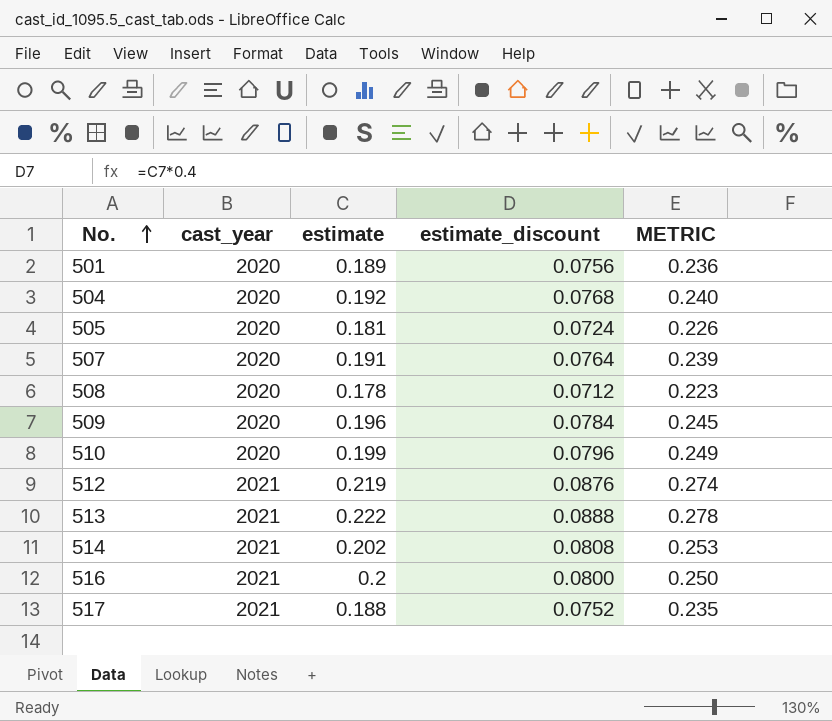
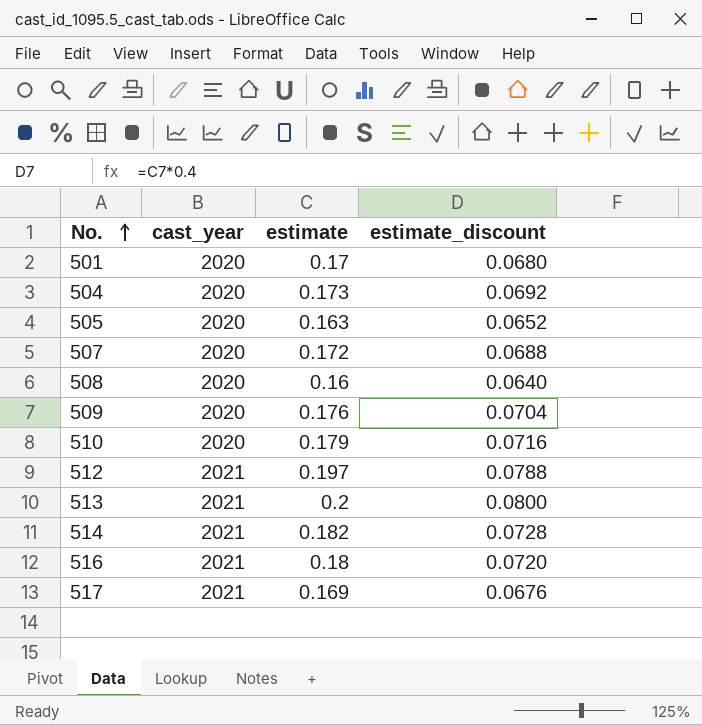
column METRIC | formula: [estimate] * 1.25 -> none
501 | estimate: 0.189 -> 0.17
501 | estimate_discount: 0.0756 -> 0.0680
504 | estimate: 0.192 -> 0.173
504 | estimate_discount: 0.0768 -> 0.0692
505 | estimate: 0.181 -> 0.163
505 | estimate_discount: 0.0724 -> 0.0652
507 | estimate: 0.191 -> 0.172
507 | estimate_discount: 0.0764 -> 0.0688
508 | estimate: 0.178 -> 0.16
508 | estimate_discount: 0.0712 -> 0.0640
509 | estimate: 0.196 -> 0.176
509 | estimate_discount: 0.0784 -> 0.0704
510 | estimate: 0.199 -> 0.179
510 | estimate_discount: 0.0796 -> 0.0716
512 | estimate: 0.219 -> 0.197
512 | estimate_discount: 0.0876 -> 0.0788
513 | estimate: 0.222 -> 0.2
513 | estimate_discount: 0.0888 -> 0.0800
514 | estimate: 0.202 -> 0.182
514 | estimate_discount: 0.0808 -> 0.0728
516 | estimate: 0.2 -> 0.18
516 | estimate_discount: 0.0800 -> 0.0720
517 | estimate: 0.188 -> 0.169
517 | estimate_discount: 0.0752 -> 0.0676

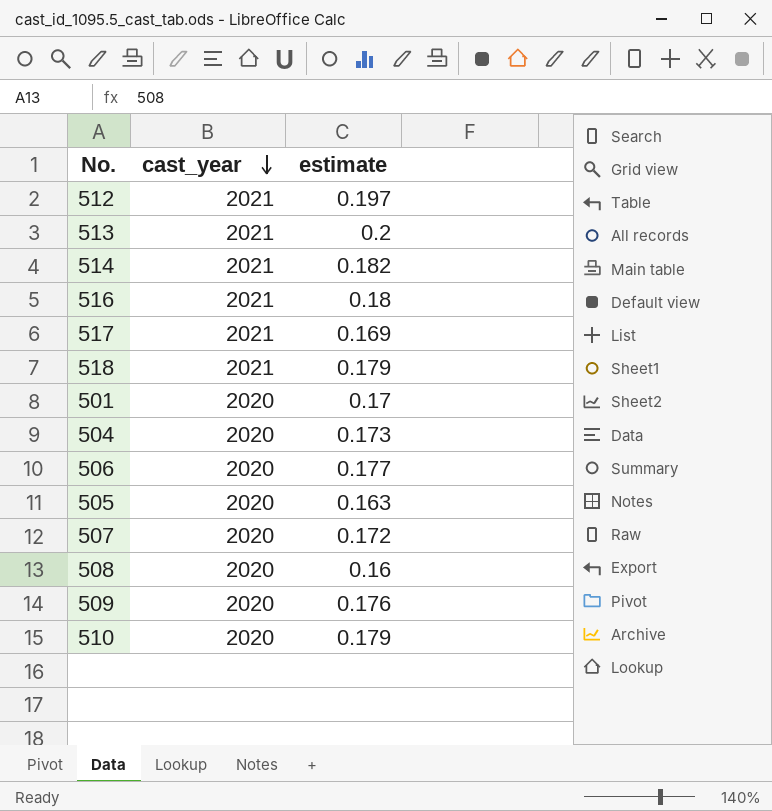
row order: No. ascending -> cast_year descending
column estimate_discount | formula: [estimate] * 0.4 -> none
row 518: none -> 2021 | 0.179
row 506: none -> 2020 | 0.177

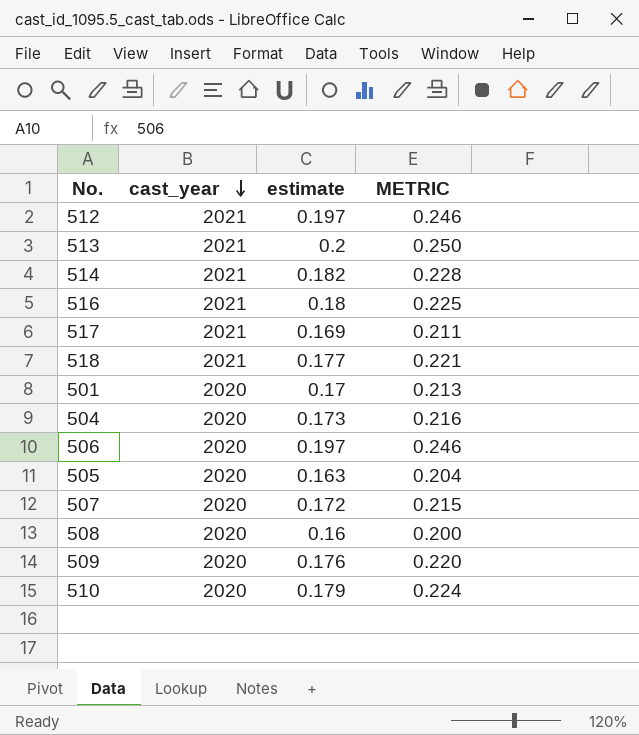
column METRIC | formula: none -> [estimate] * 1.25
518 | estimate: 0.179 -> 0.177
506 | estimate: 0.177 -> 0.197

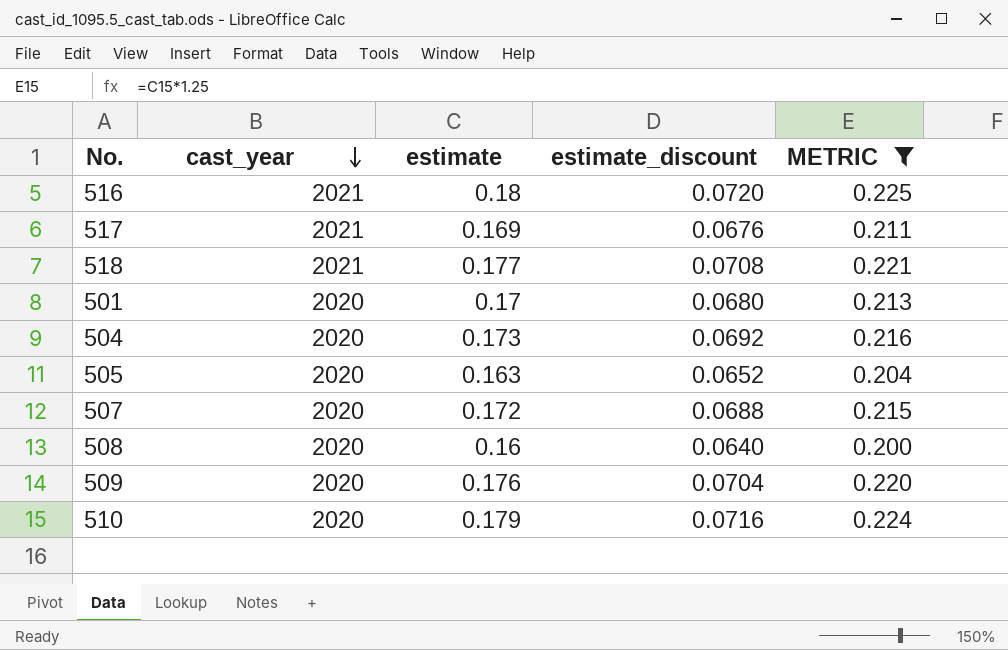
filter: none -> METRIC <= 0.225
column estimate_discount | formula: none -> [estimate] * 0.4

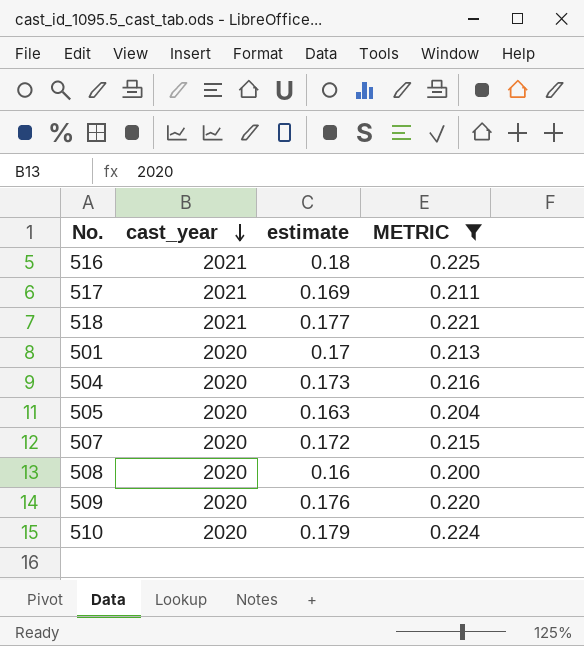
column estimate_discount | formula: [estimate] * 0.4 -> none

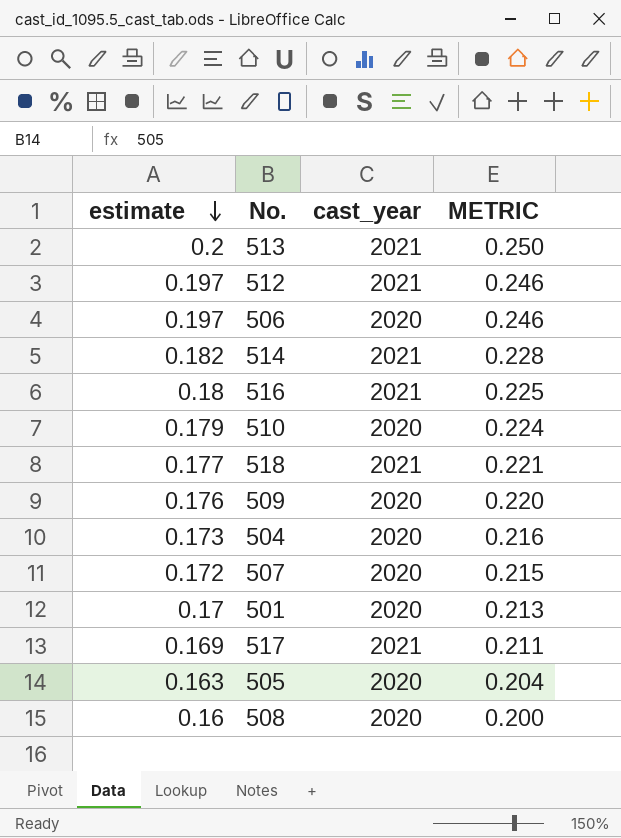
filter: METRIC <= 0.225 -> none
row order: cast_year descending -> estimate descending
column estimate | position: 3 -> 1

